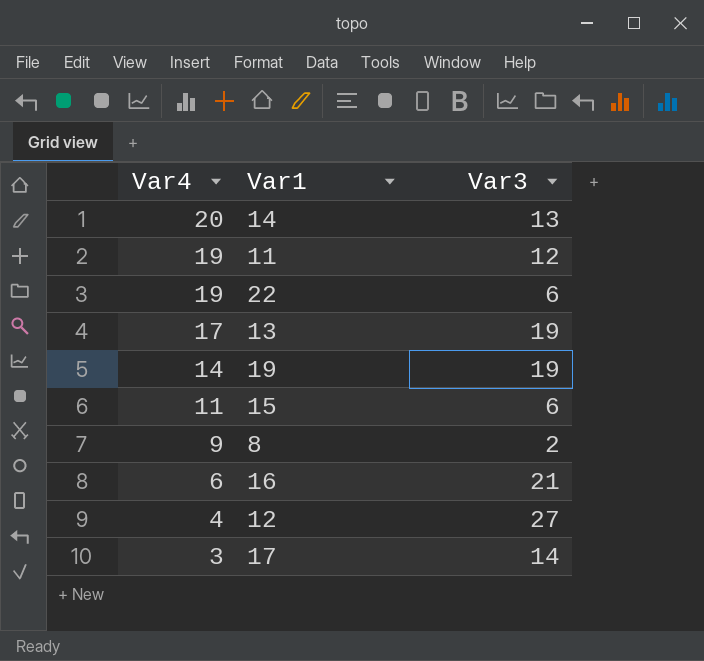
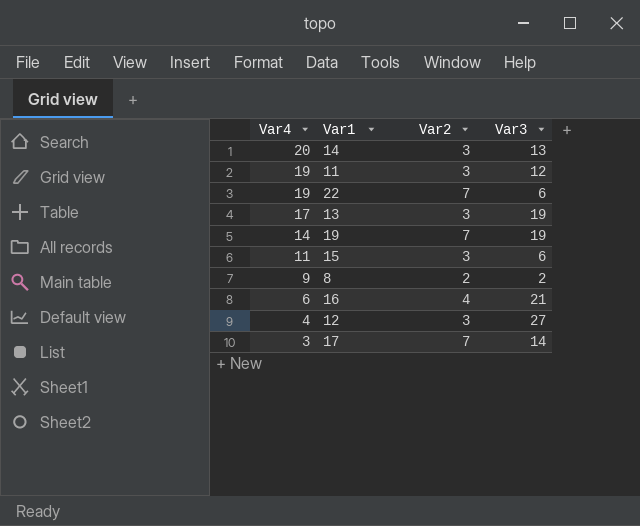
column Var2 | position: none -> 3

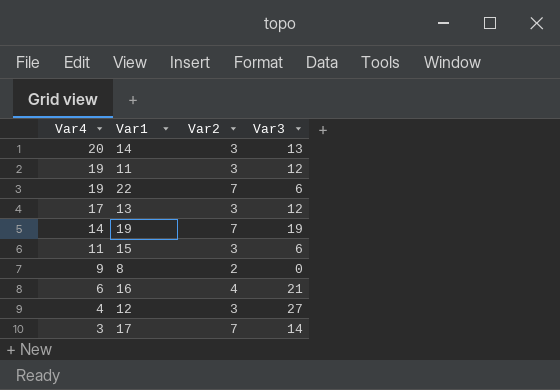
13 | Var3: 19 -> 12
8 | Var3: 2 -> 0

